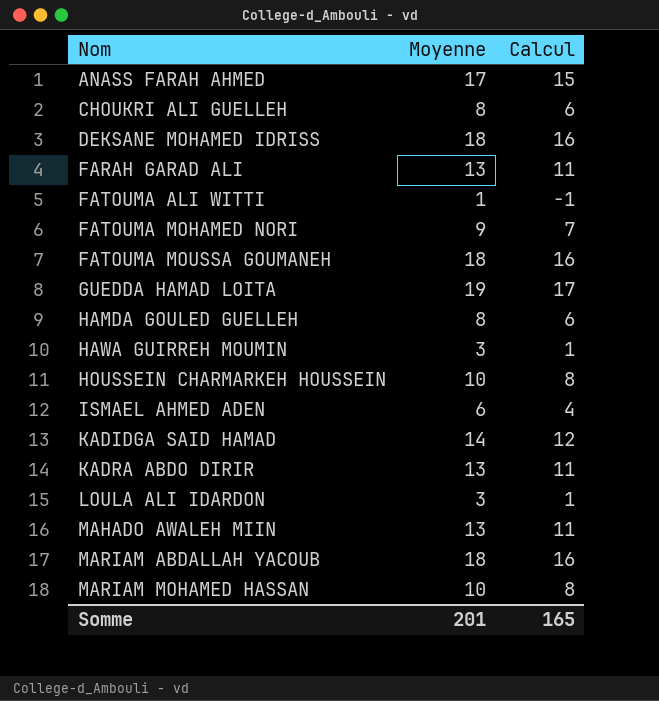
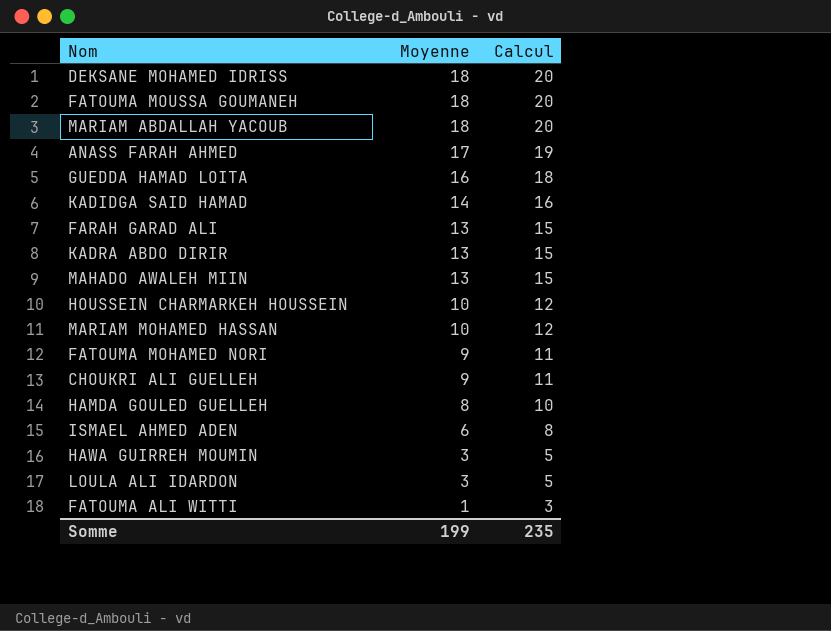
row order: Nom ascending -> Moyenne descending
column Calcul | formula: [Moyenne] - 2 -> [Moyenne] + 2
GUEDDA HAMAD LOITA | Moyenne: 19 -> 16
CHOUKRI ALI GUELLEH | Moyenne: 8 -> 9
Somme | Moyenne: 201 -> 199
Somme | Calcul: 165 -> 235

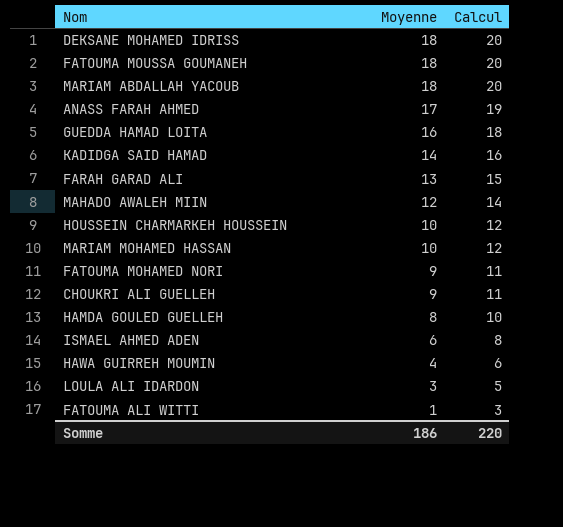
row KADRA ABDO DIRIR: 13 | 15 -> none
MAHADO AWALEH MIIN | Moyenne: 13 -> 12
MAHADO AWALEH MIIN | Calcul: 15 -> 14
HAWA GUIRREH MOUMIN | Moyenne: 3 -> 4
HAWA GUIRREH MOUMIN | Calcul: 5 -> 6
Somme | Moyenne: 199 -> 186
Somme | Calcul: 235 -> 220

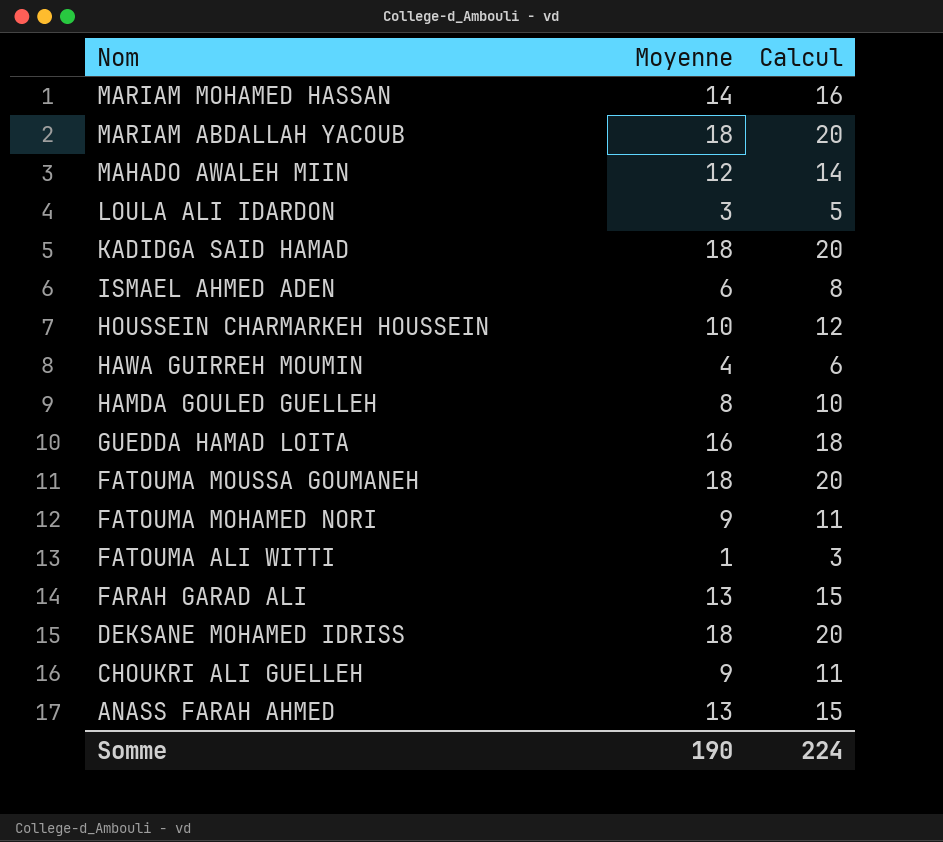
row order: Moyenne descending -> Nom descending
MARIAM MOHAMED HASSAN | Moyenne: 10 -> 14
MARIAM MOHAMED HASSAN | Calcul: 12 -> 16
KADIDGA SAID HAMAD | Moyenne: 14 -> 18
KADIDGA SAID HAMAD | Calcul: 16 -> 20
ANASS FARAH AHMED | Moyenne: 17 -> 13
ANASS FARAH AHMED | Calcul: 19 -> 15
Somme | Moyenne: 186 -> 190
Somme | Calcul: 220 -> 224

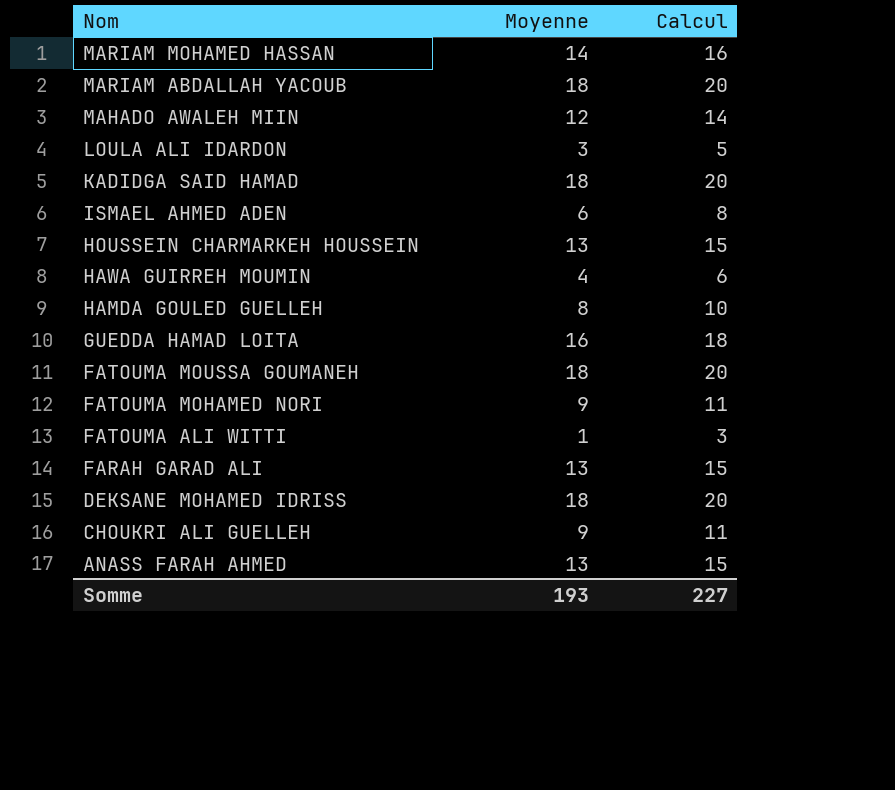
HOUSSEIN CHARMARKEH HOUSSEIN | Moyenne: 10 -> 13
HOUSSEIN CHARMARKEH HOUSSEIN | Calcul: 12 -> 15
Somme | Moyenne: 190 -> 193
Somme | Calcul: 224 -> 227

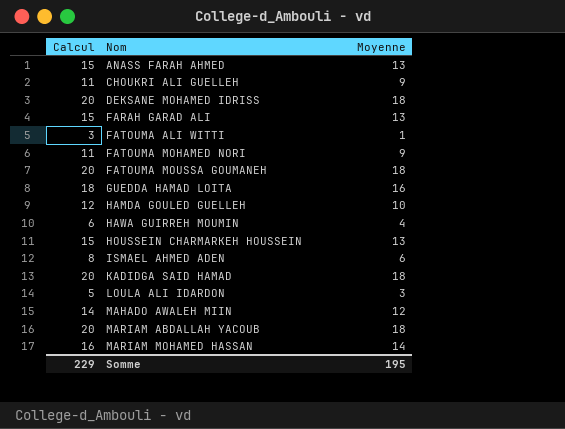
row order: Nom descending -> Nom ascending
column Calcul | position: 3 -> 1
HAMDA GOULED GUELLEH | Calcul: 10 -> 12
HAMDA GOULED GUELLEH | Moyenne: 8 -> 10
Somme | Calcul: 227 -> 229
Somme | Moyenne: 193 -> 195

